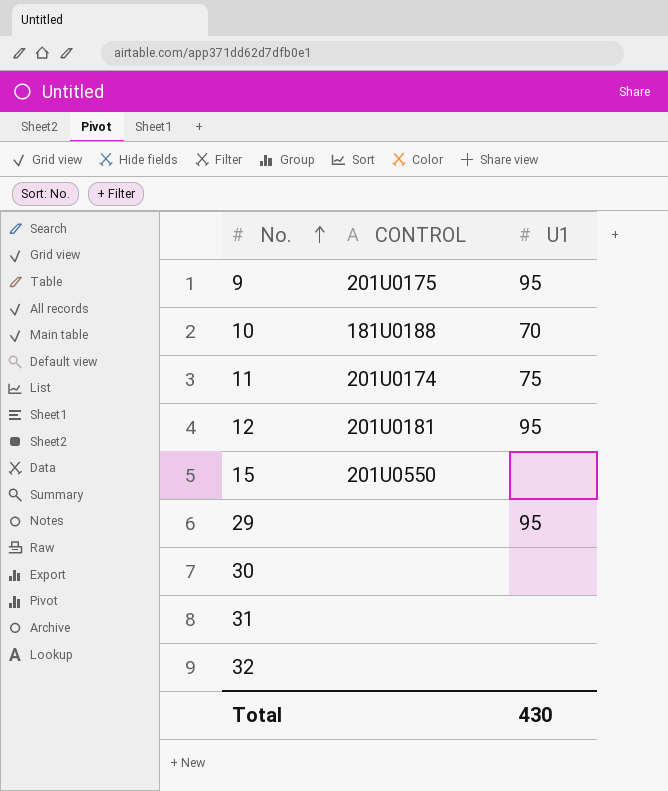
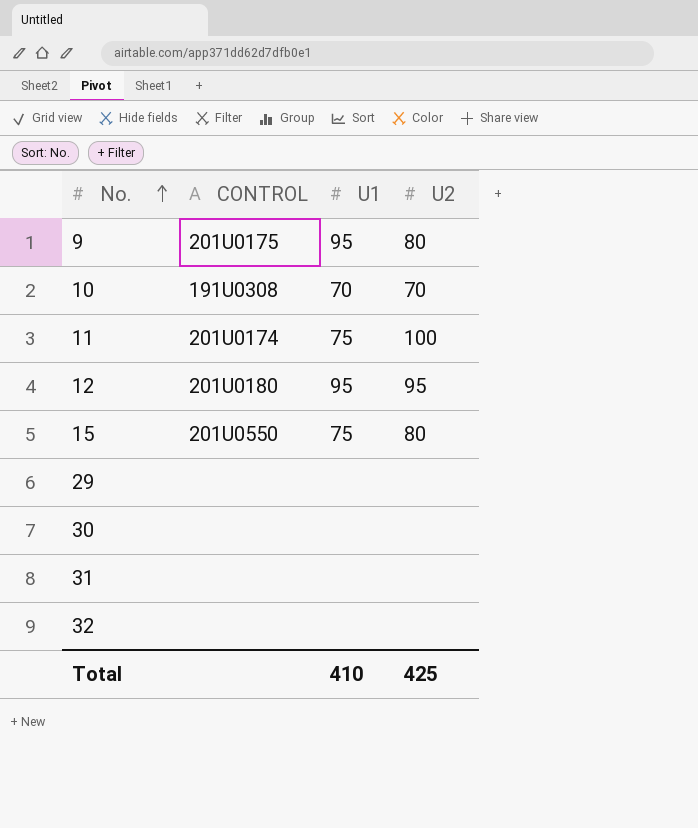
column U2 | position: none -> 4
10 | CONTROL: 181U0188 -> 191U0308
12 | CONTROL: 201U0181 -> 201U0180
15 | U1: none -> 75
29 | U1: 95 -> none
Total | U1: 430 -> 410

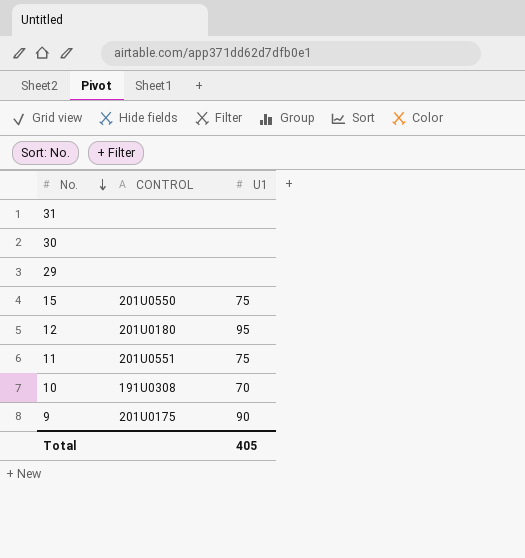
row order: No. ascending -> No. descending
column U2 | position: 4 -> none
row 32: none | none | none -> none
11 | CONTROL: 201U0174 -> 201U0551
9 | U1: 95 -> 90
Total | U1: 410 -> 405

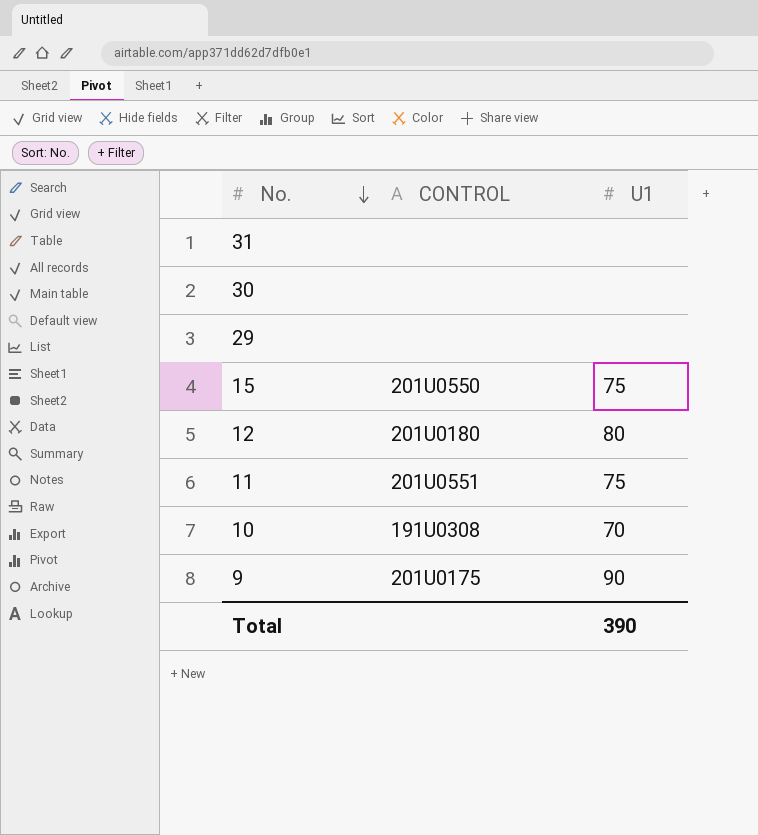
12 | U1: 95 -> 80
Total | U1: 405 -> 390

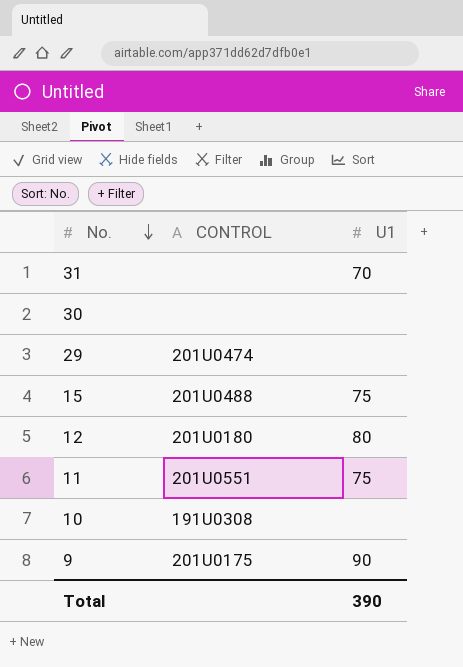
31 | U1: none -> 70
29 | CONTROL: none -> 201U0474
15 | CONTROL: 201U0550 -> 201U0488
10 | U1: 70 -> none

